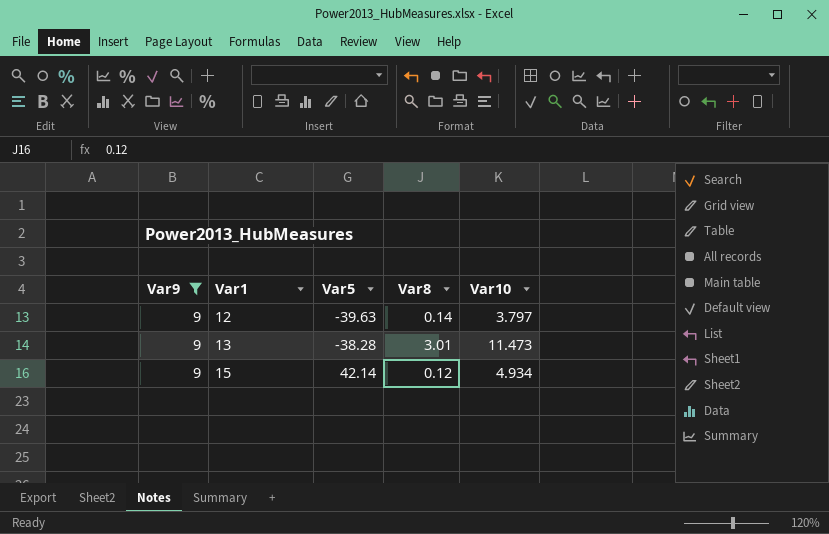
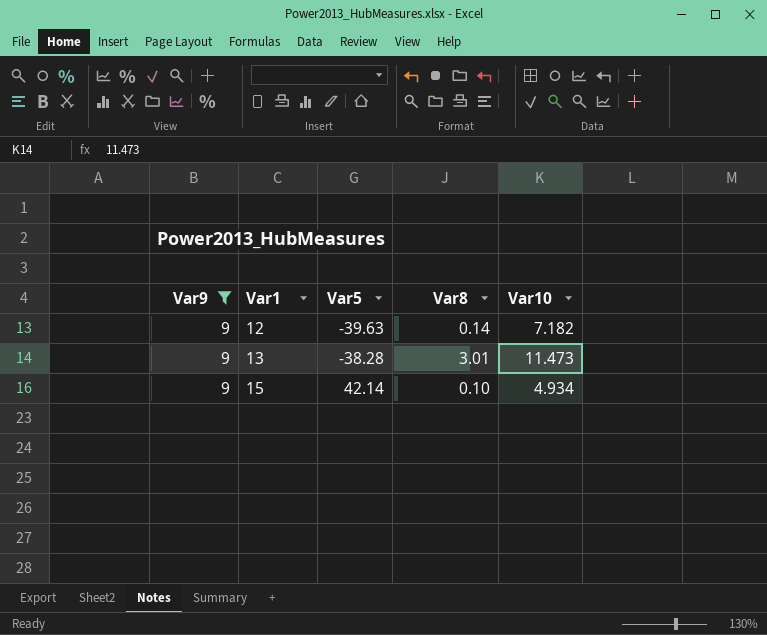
12 | Var10: 3.797 -> 7.182
15 | Var8: 0.12 -> 0.10

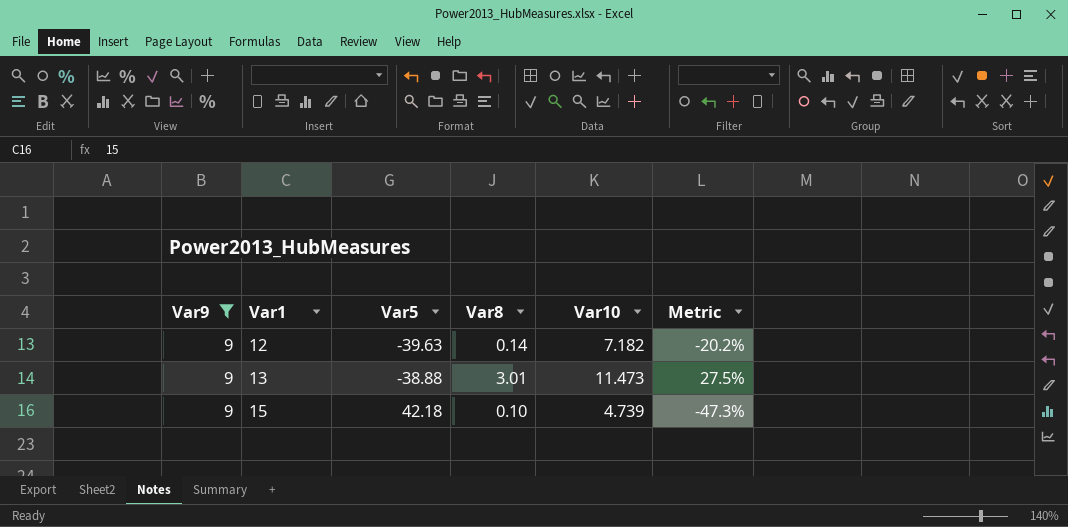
column Metric | formula: none -> ([Var10] - [Var9]) / [Var9]
13 | Var5: -38.28 -> -38.88
15 | Var5: 42.14 -> 42.18
15 | Var10: 4.934 -> 4.739

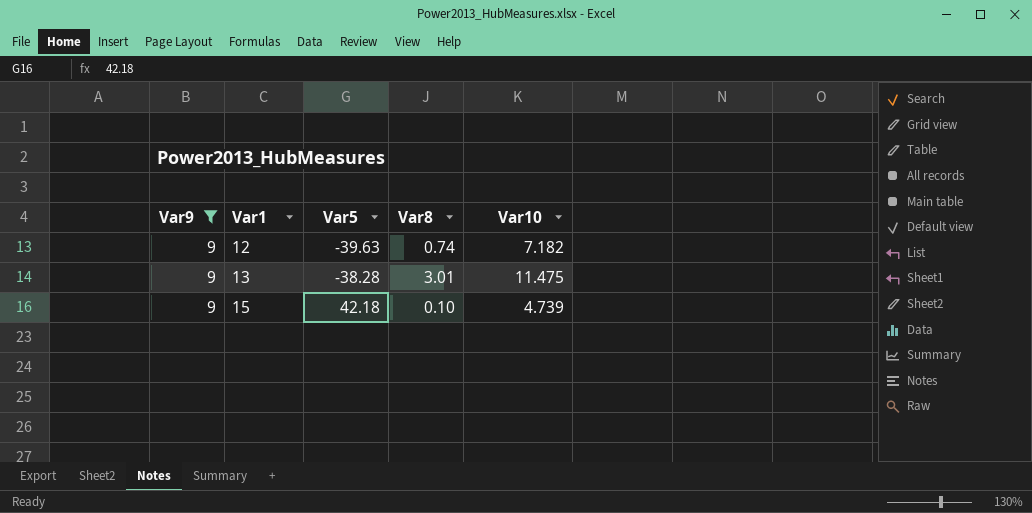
column Metric | formula: ([Var10] - [Var9]) / [Var9] -> none
12 | Var8: 0.14 -> 0.74
13 | Var5: -38.88 -> -38.28
13 | Var10: 11.473 -> 11.475

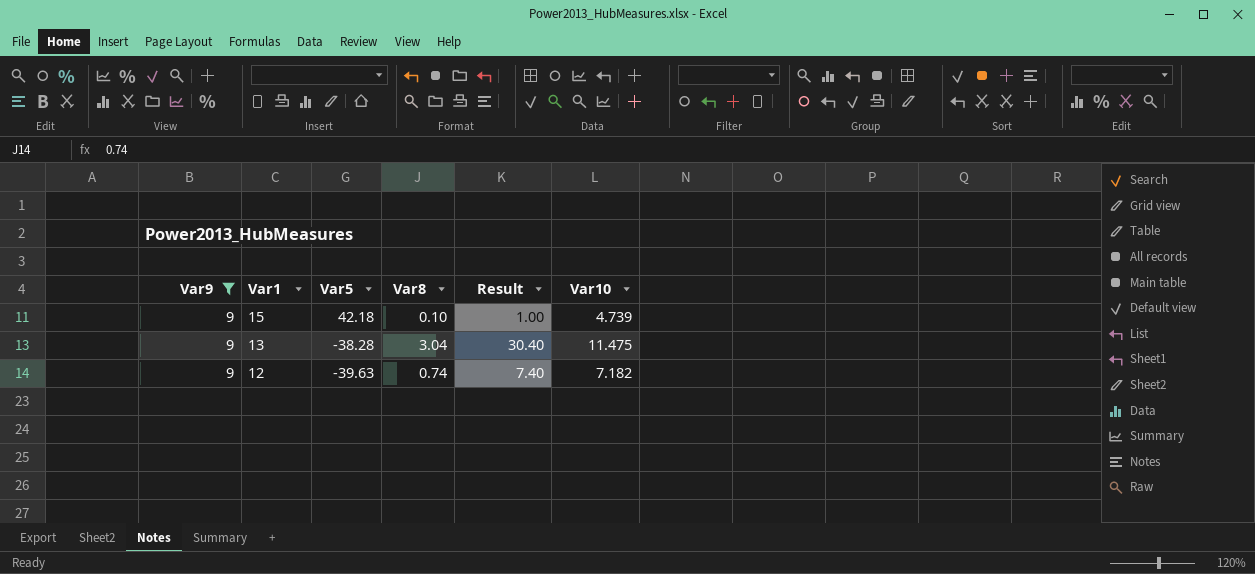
row order: Var1 ascending -> Var1 descending
column Result | formula: none -> [Var8] * 10
13 | Var8: 3.01 -> 3.04

